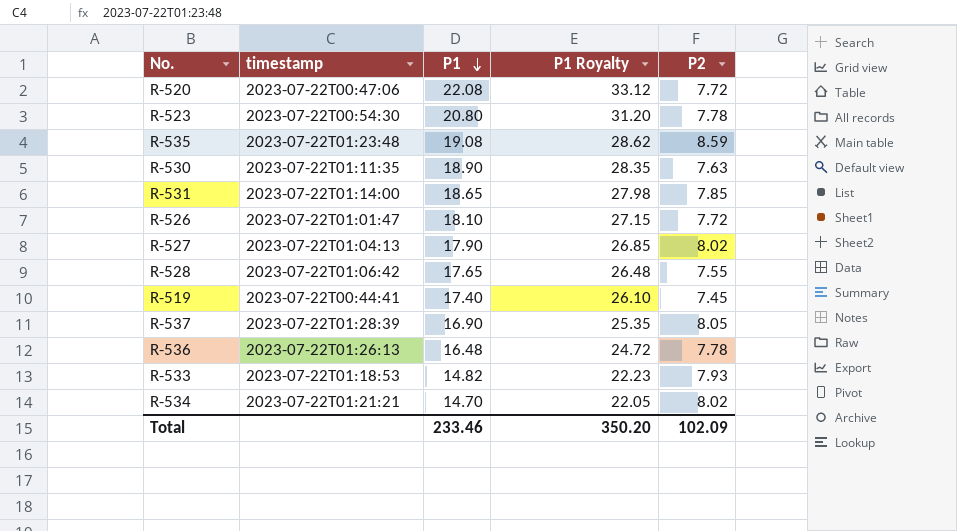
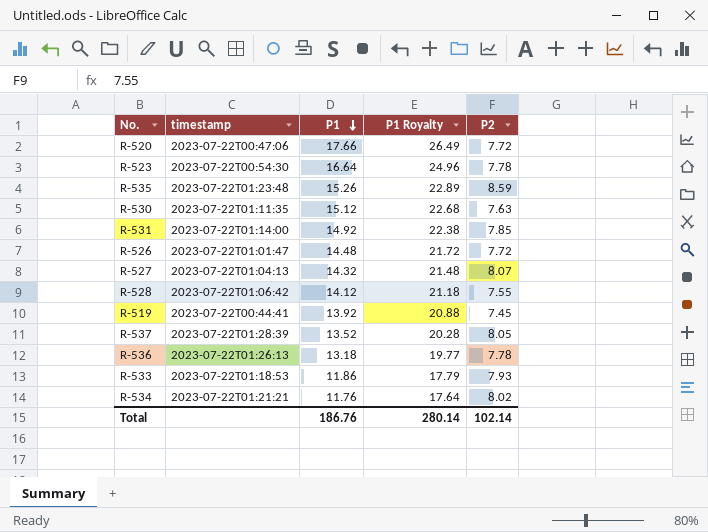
R-520 | P1: 22.08 -> 17.66
R-520 | P1 Royalty: 33.12 -> 26.49
R-523 | P1: 20.80 -> 16.64
R-523 | P1 Royalty: 31.20 -> 24.96
R-535 | P1: 19.08 -> 15.26
R-535 | P1 Royalty: 28.62 -> 22.89
R-530 | P1: 18.90 -> 15.12
R-530 | P1 Royalty: 28.35 -> 22.68
R-531 | P1: 18.65 -> 14.92
R-531 | P1 Royalty: 27.98 -> 22.38
R-526 | P1: 18.10 -> 14.48
R-526 | P1 Royalty: 27.15 -> 21.72
R-527 | P1: 17.90 -> 14.32
R-527 | P1 Royalty: 26.85 -> 21.48
R-527 | P2: 8.02 -> 8.07
R-528 | P1: 17.65 -> 14.12
R-528 | P1 Royalty: 26.48 -> 21.18
R-519 | P1: 17.40 -> 13.92
R-519 | P1 Royalty: 26.10 -> 20.88
R-537 | P1: 16.90 -> 13.52
R-537 | P1 Royalty: 25.35 -> 20.28
R-536 | P1: 16.48 -> 13.18
R-536 | P1 Royalty: 24.72 -> 19.77
R-533 | P1: 14.82 -> 11.86
R-533 | P1 Royalty: 22.23 -> 17.79
R-534 | P1: 14.70 -> 11.76
R-534 | P1 Royalty: 22.05 -> 17.64
Total | P1: 233.46 -> 186.76
Total | P1 Royalty: 350.20 -> 280.14
Total | P2: 102.09 -> 102.14

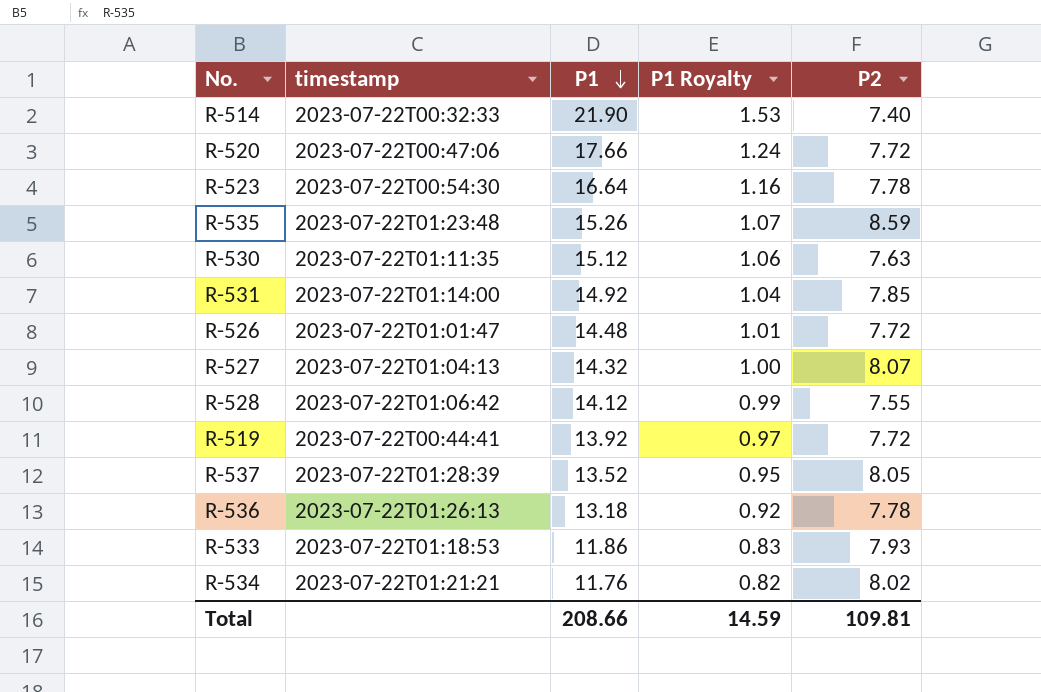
column P1 Royalty | formula: [P1] * 1.5 -> [P1] * 0.07
row R-514: none -> 2023-07-22T00:32:33 | 21.90 | 1.53 | 7.40
R-519 | P2: 7.45 -> 7.72
Total | P1: 186.76 -> 208.66
Total | P1 Royalty: 280.14 -> 14.59
Total | P2: 102.14 -> 109.81

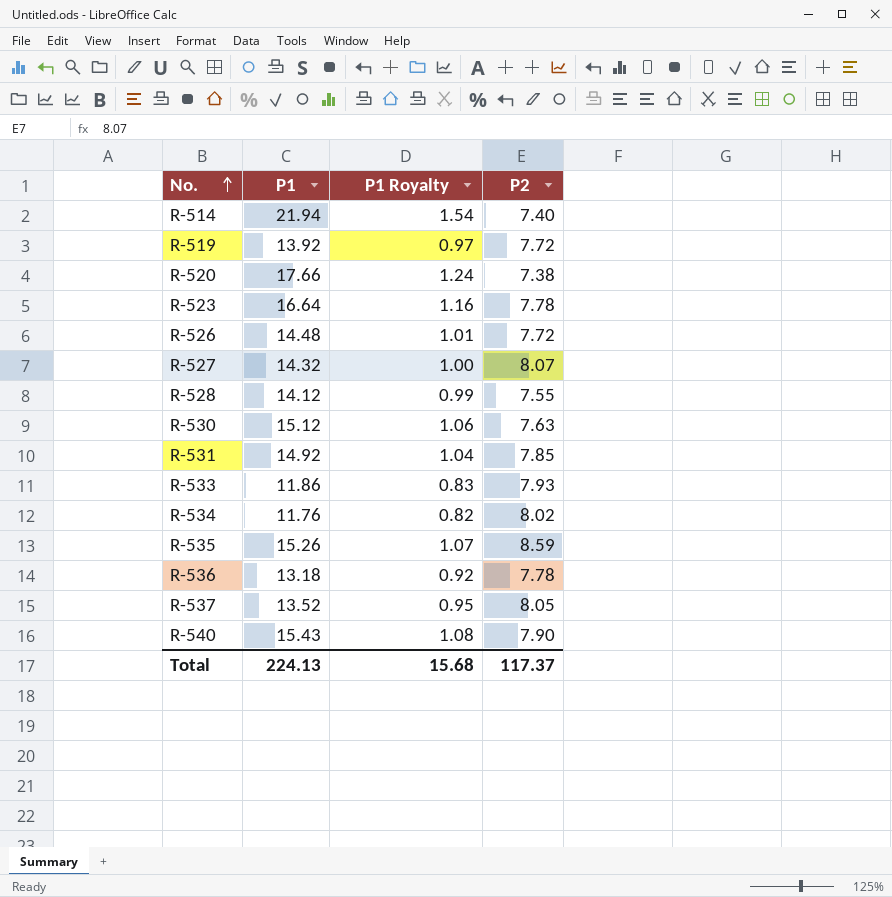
row order: P1 descending -> No. ascending
column timestamp | position: 2 -> none
R-514 | P1: 21.90 -> 21.94
R-514 | P1 Royalty: 1.53 -> 1.54
R-520 | P2: 7.72 -> 7.38
row R-540: none -> 15.43 | 1.08 | 7.90
Total | P1: 208.66 -> 224.13
Total | P1 Royalty: 14.59 -> 15.68
Total | P2: 109.81 -> 117.37

